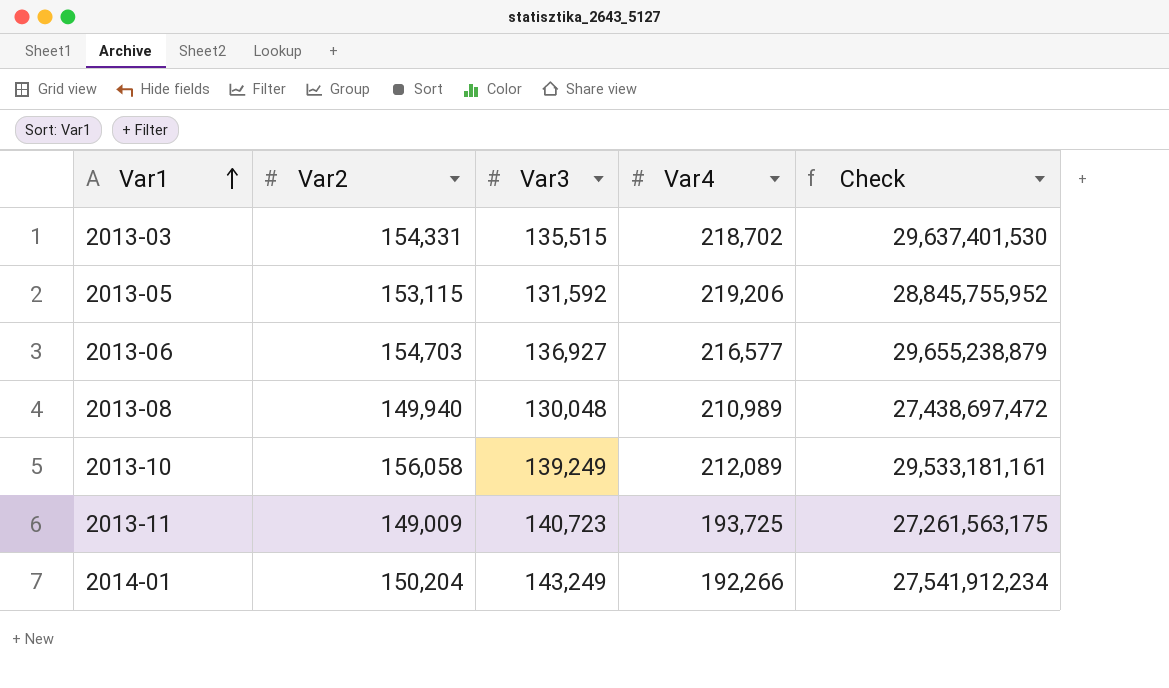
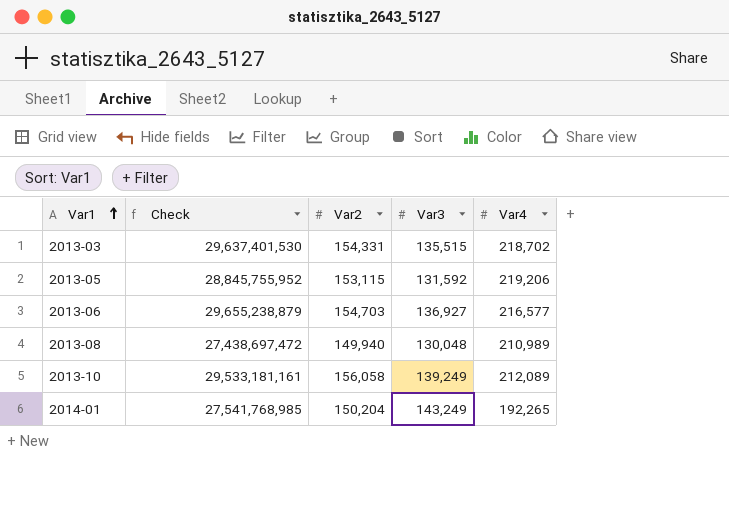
column Check | position: 5 -> 2
row 2013-11: 149,009 | 140,723 | 193,725 | 27,261,563,175 -> none
2014-01 | Check: 27,541,912,234 -> 27,541,768,985
2014-01 | Var4: 192,266 -> 192,265

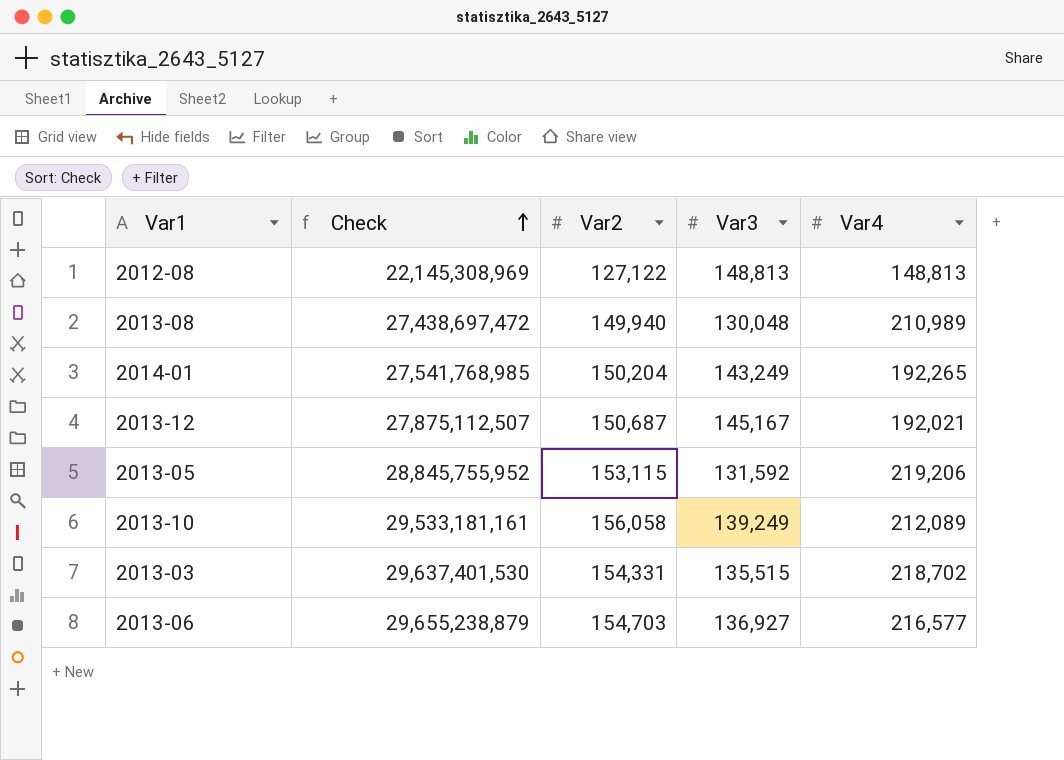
row order: Var1 ascending -> Check ascending
row 2012-08: none -> 22,145,308,969 | 127,122 | 148,813 | 148,813
row 2013-12: none -> 27,875,112,507 | 150,687 | 145,167 | 192,021

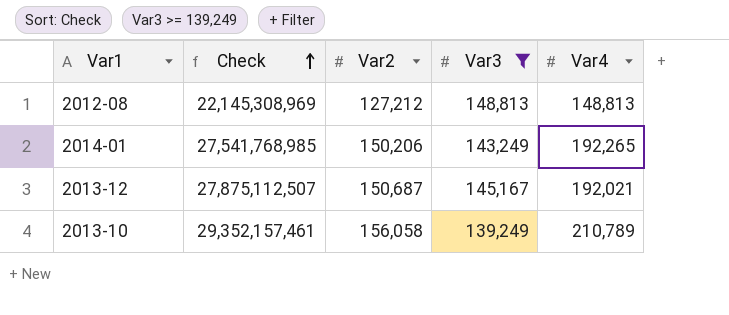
filter: none -> Var3 >= 139,249
2012-08 | Var2: 127,122 -> 127,212
2014-01 | Var2: 150,204 -> 150,206
2013-10 | Check: 29,533,181,161 -> 29,352,157,461
2013-10 | Var4: 212,089 -> 210,789

